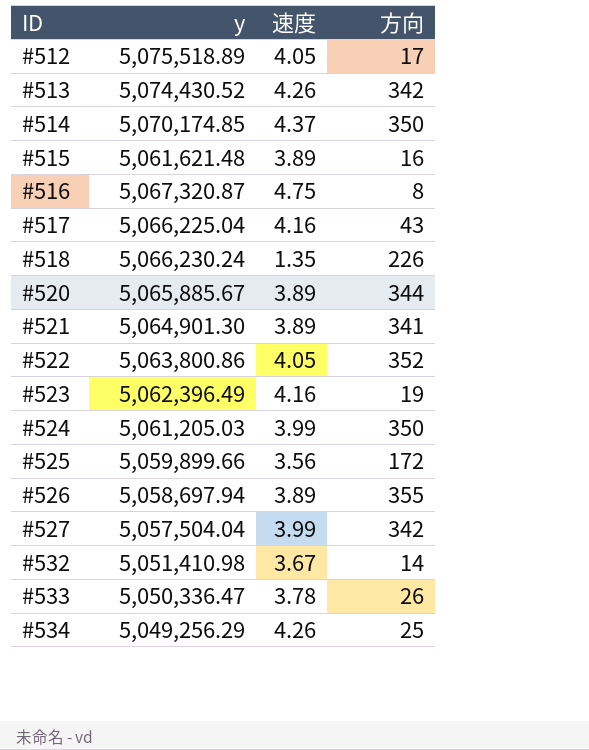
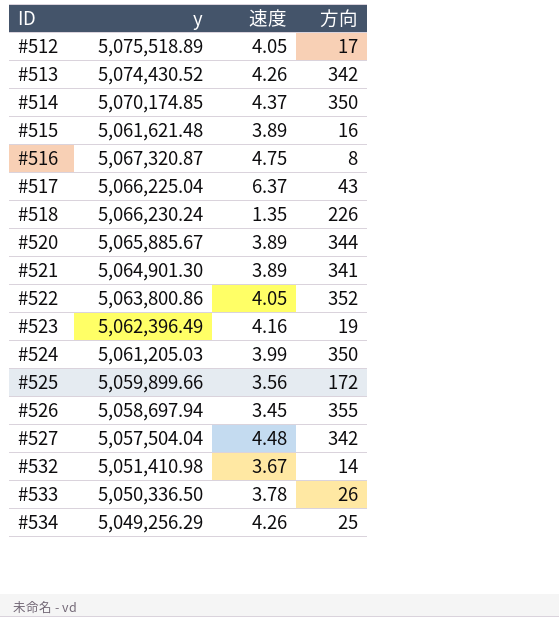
#517 | 速度: 4.16 -> 6.37
#526 | 速度: 3.89 -> 3.45
#527 | 速度: 3.99 -> 4.48
#533 | y: 5,050,336.47 -> 5,050,336.50

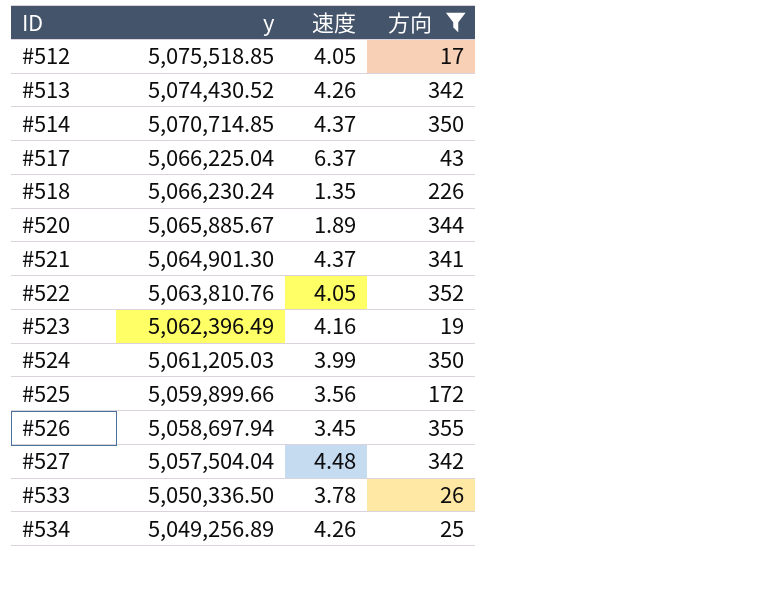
filter: none -> 方向 >= 17
#512 | y: 5,075,518.89 -> 5,075,518.85
#514 | y: 5,070,174.85 -> 5,070,714.85
#520 | 速度: 3.89 -> 1.89
#521 | 速度: 3.89 -> 4.37
#522 | y: 5,063,800.86 -> 5,063,810.76
#534 | y: 5,049,256.29 -> 5,049,256.89

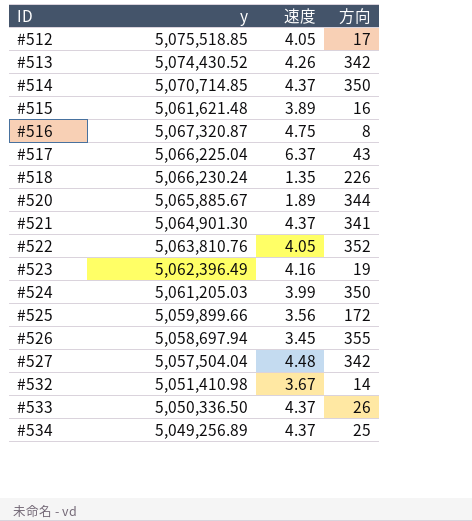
filter: 方向 >= 17 -> none
#533 | 速度: 3.78 -> 4.37
#534 | 速度: 4.26 -> 4.37

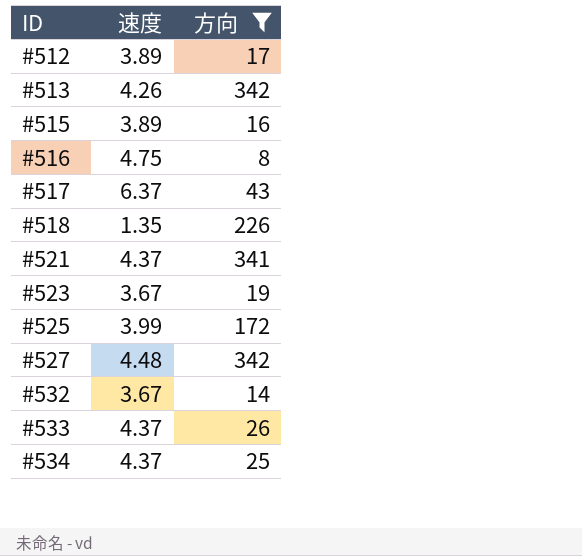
filter: none -> 方向 <= 342
column y | position: 2 -> none
#512 | 速度: 4.05 -> 3.89
#523 | 速度: 4.16 -> 3.67
#525 | 速度: 3.56 -> 3.99

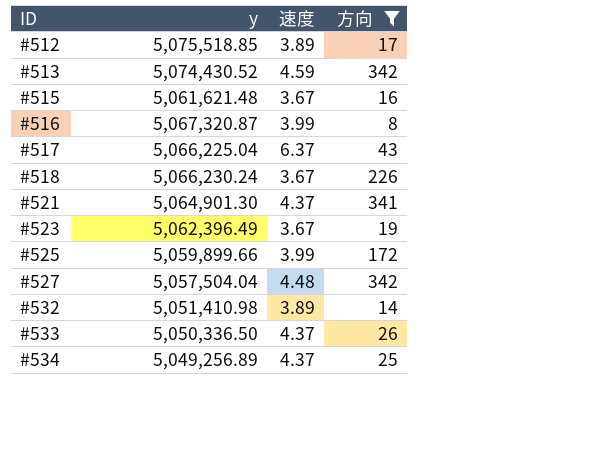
column y | position: none -> 2
#513 | 速度: 4.26 -> 4.59
#515 | 速度: 3.89 -> 3.67
#516 | 速度: 4.75 -> 3.99
#518 | 速度: 1.35 -> 3.67
#532 | 速度: 3.67 -> 3.89

